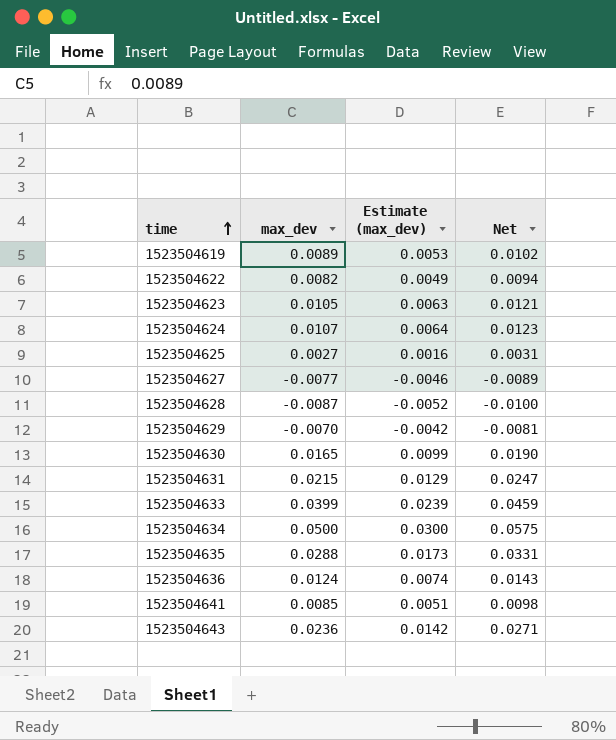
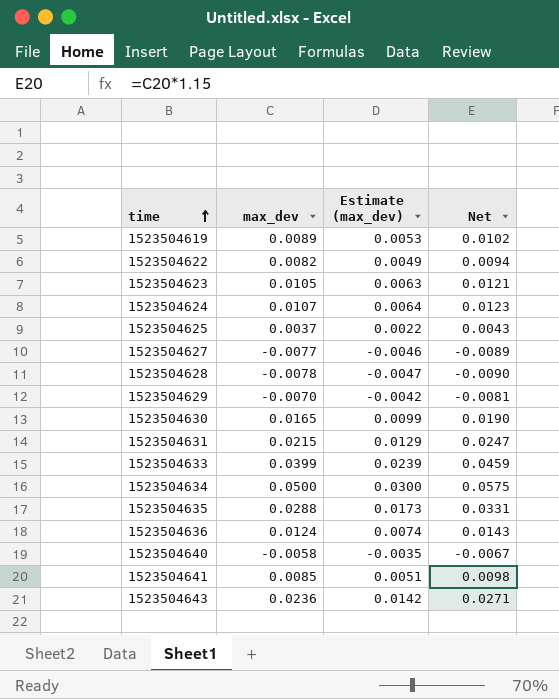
1523504625 | max_dev: 0.0027 -> 0.0037
1523504625 | Estimate (max_dev): 0.0016 -> 0.0022
1523504625 | Net: 0.0031 -> 0.0043
1523504628 | max_dev: -0.0087 -> -0.0078
1523504628 | Estimate (max_dev): -0.0052 -> -0.0047
1523504628 | Net: -0.0100 -> -0.0090
row 1523504640: none -> -0.0058 | -0.0035 | -0.0067

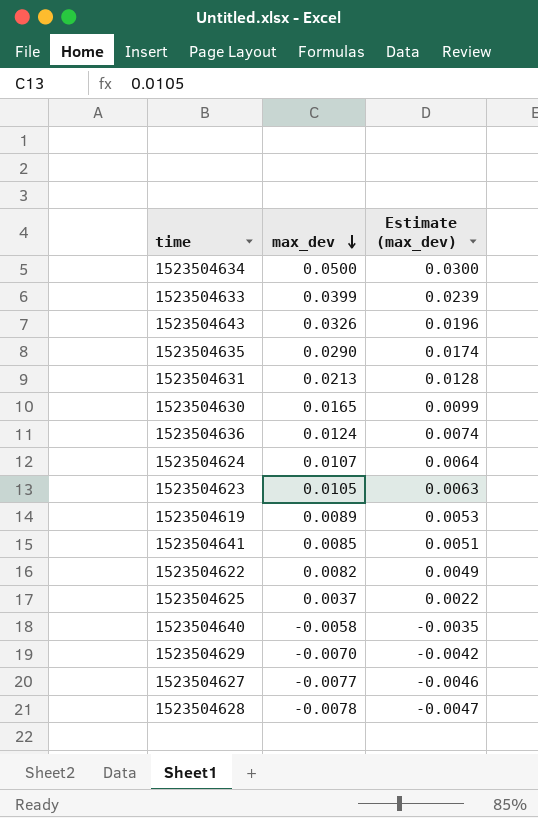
row order: time ascending -> max_dev descending
column Net | formula: [max_dev] * 1.15 -> none
1523504643 | max_dev: 0.0236 -> 0.0326
1523504643 | Estimate (max_dev): 0.0142 -> 0.0196
1523504635 | max_dev: 0.0288 -> 0.0290
1523504635 | Estimate (max_dev): 0.0173 -> 0.0174
1523504631 | max_dev: 0.0215 -> 0.0213
1523504631 | Estimate (max_dev): 0.0129 -> 0.0128

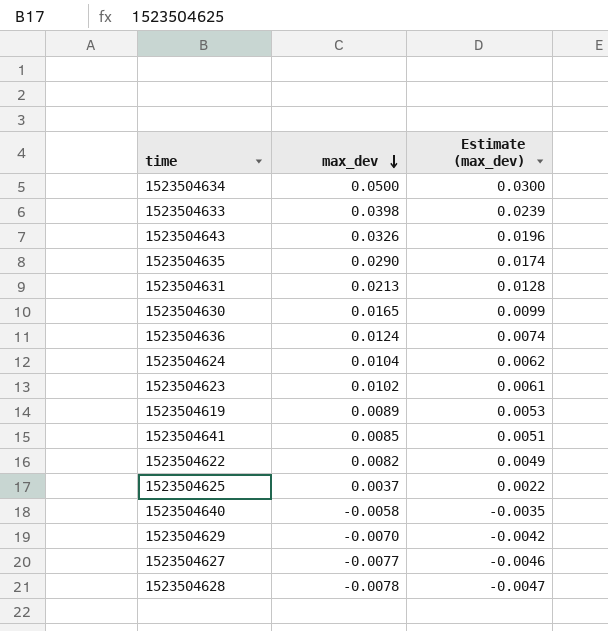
1523504633 | max_dev: 0.0399 -> 0.0398
1523504624 | max_dev: 0.0107 -> 0.0104
1523504624 | Estimate (max_dev): 0.0064 -> 0.0062
1523504623 | max_dev: 0.0105 -> 0.0102
1523504623 | Estimate (max_dev): 0.0063 -> 0.0061

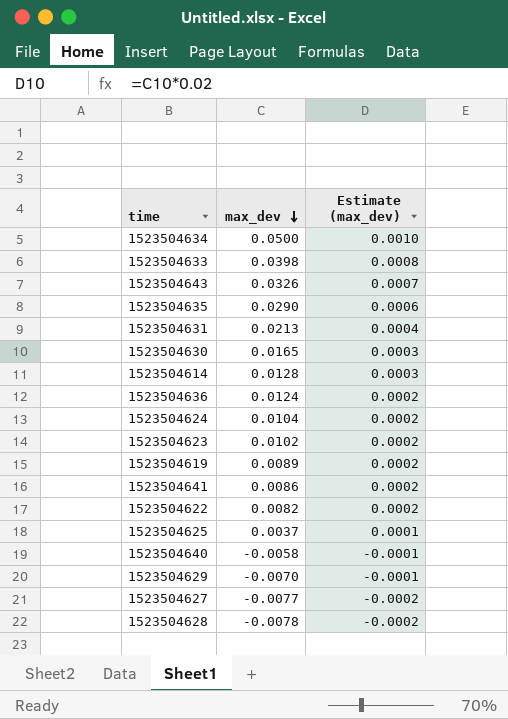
column Estimate (max_dev) | formula: [max_dev] * 0.6 -> [max_dev] * 0.02
row 1523504614: none -> 0.0128 | 0.0003
1523504641 | max_dev: 0.0085 -> 0.0086

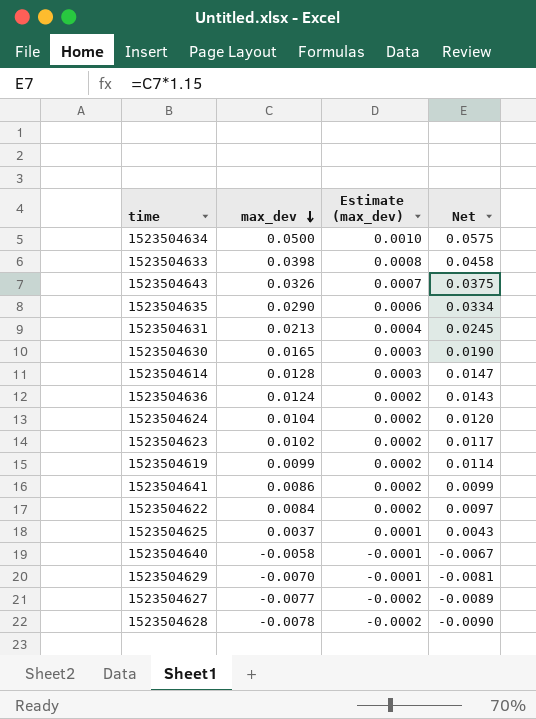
column Net | formula: none -> [max_dev] * 1.15
1523504619 | max_dev: 0.0089 -> 0.0099
1523504622 | max_dev: 0.0082 -> 0.0084

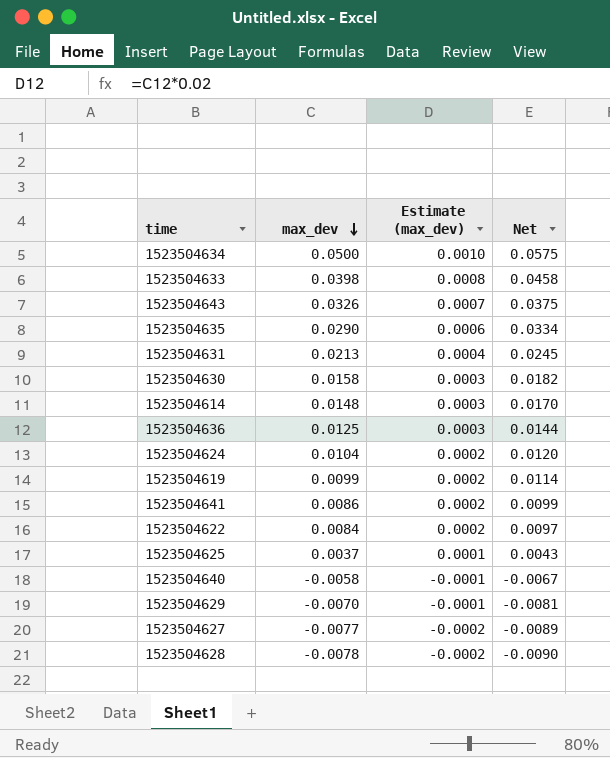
row 1523504623: 0.0102 | 0.0002 | 0.0117 -> none
1523504630 | max_dev: 0.0165 -> 0.0158
1523504630 | Net: 0.0190 -> 0.0182
1523504614 | max_dev: 0.0128 -> 0.0148
1523504614 | Net: 0.0147 -> 0.0170
1523504636 | max_dev: 0.0124 -> 0.0125
1523504636 | Estimate (max_dev): 0.0002 -> 0.0003
1523504636 | Net: 0.0143 -> 0.0144

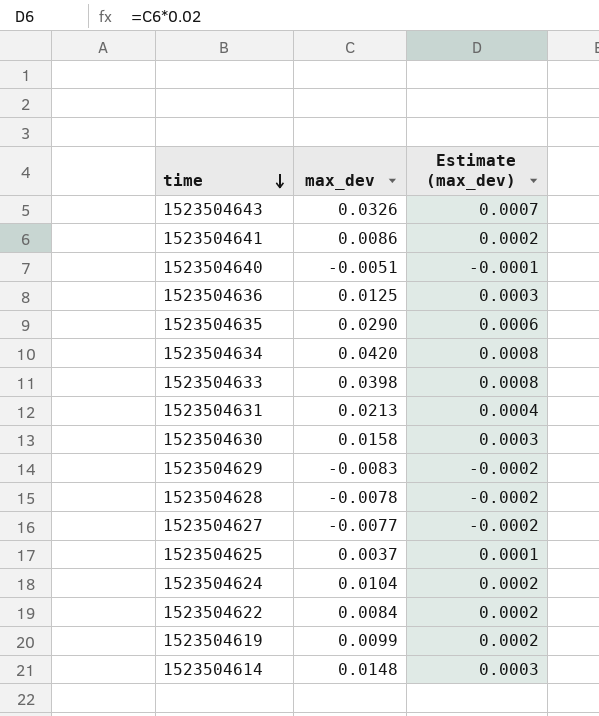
row order: max_dev descending -> time descending
column Net | formula: [max_dev] * 1.15 -> none
1523504640 | max_dev: -0.0058 -> -0.0051
1523504634 | max_dev: 0.0500 -> 0.0420
1523504634 | Estimate (max_dev): 0.0010 -> 0.0008
1523504629 | max_dev: -0.0070 -> -0.0083
1523504629 | Estimate (max_dev): -0.0001 -> -0.0002

